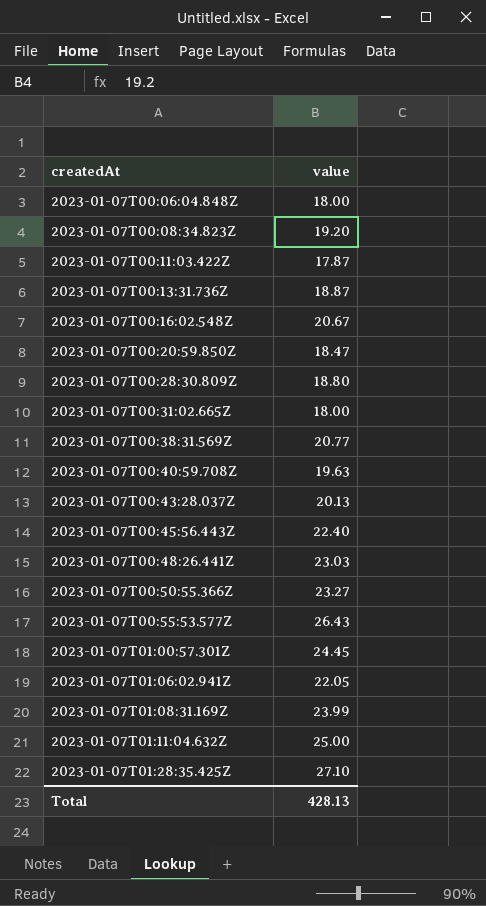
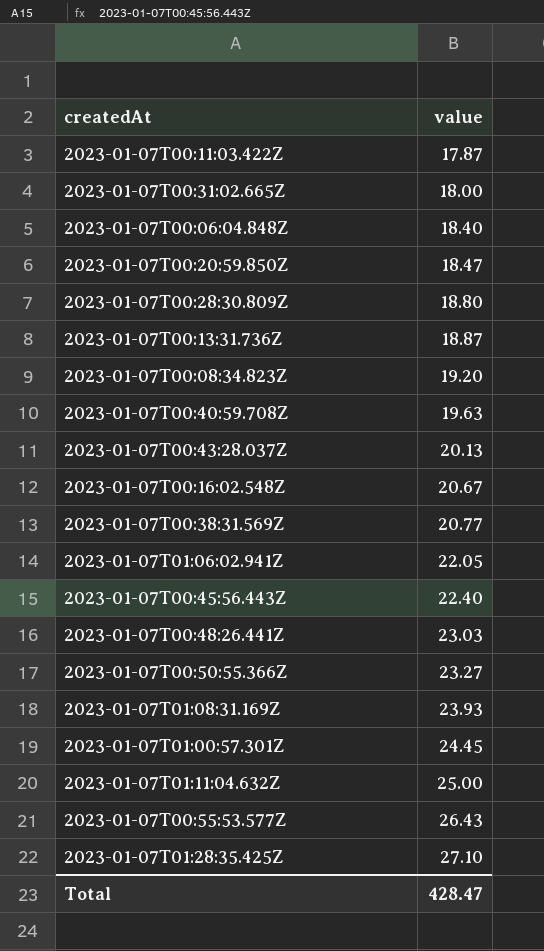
row order: createdAt ascending -> value ascending
2023-01-07T00:06:04.848Z | value: 18.00 -> 18.40
2023-01-07T01:08:31.169Z | value: 23.99 -> 23.93
Total | value: 428.13 -> 428.47

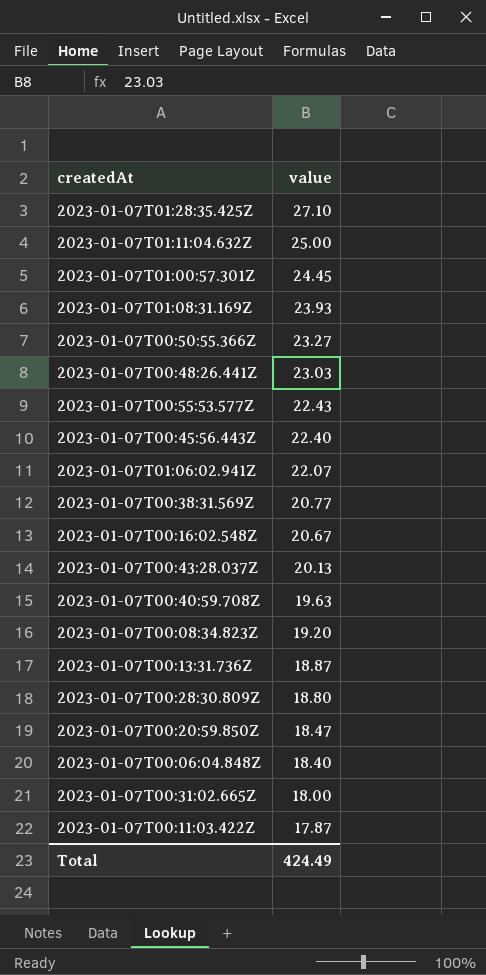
row order: value ascending -> value descending
2023-01-07T00:55:53.577Z | value: 26.43 -> 22.43
2023-01-07T01:06:02.941Z | value: 22.05 -> 22.07
Total | value: 428.47 -> 424.49

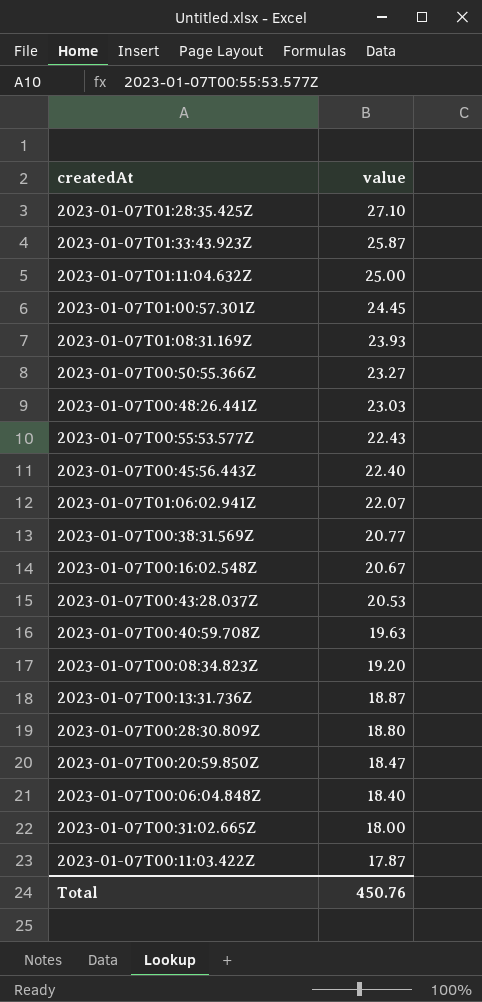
row 2023-01-07T01:33:43.923Z: none -> 25.87
2023-01-07T00:43:28.037Z | value: 20.13 -> 20.53
Total | value: 424.49 -> 450.76

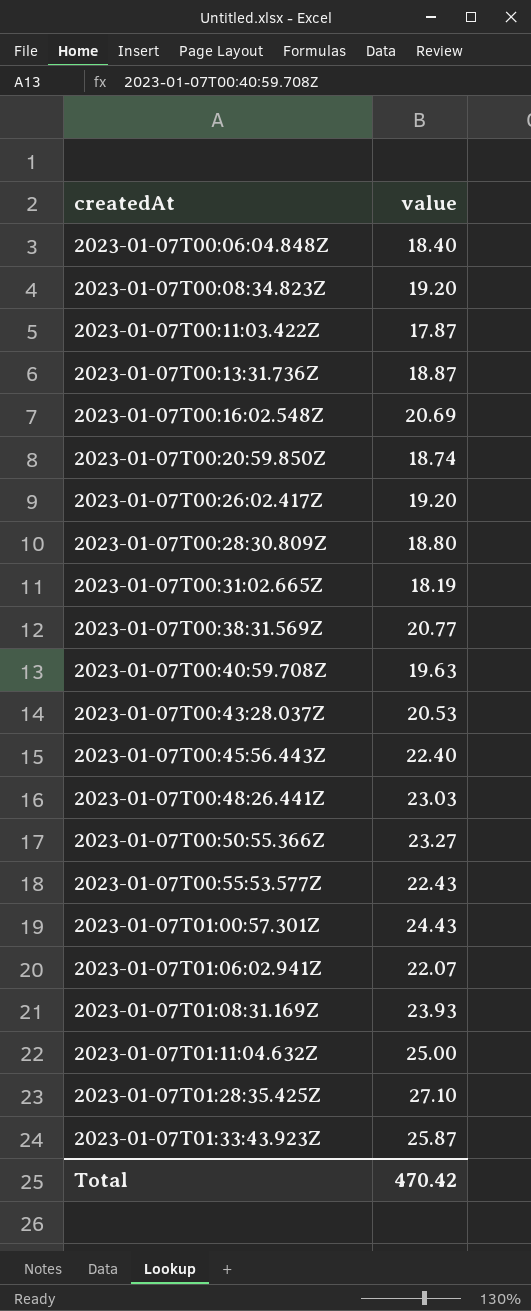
row order: value descending -> createdAt ascending
2023-01-07T00:16:02.548Z | value: 20.67 -> 20.69
2023-01-07T00:20:59.850Z | value: 18.47 -> 18.74
row 2023-01-07T00:26:02.417Z: none -> 19.20
2023-01-07T00:31:02.665Z | value: 18.00 -> 18.19
2023-01-07T01:00:57.301Z | value: 24.45 -> 24.43
Total | value: 450.76 -> 470.42

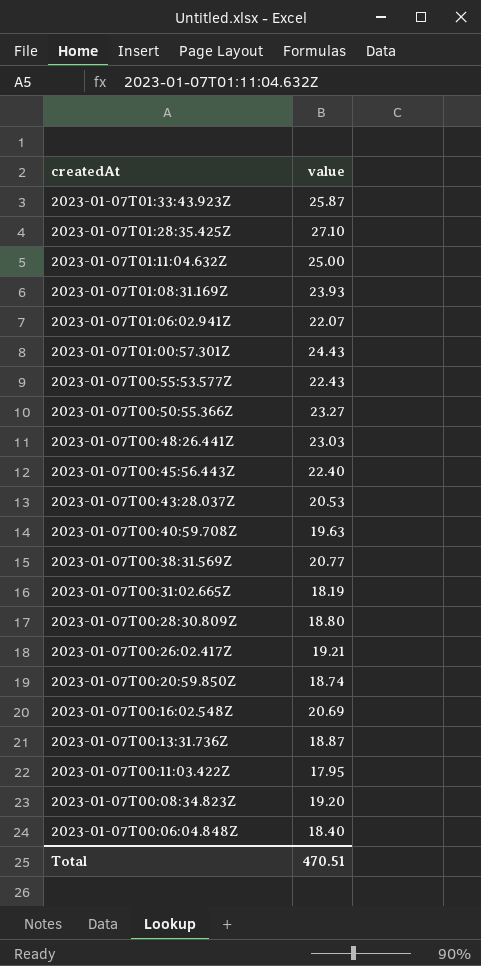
row order: createdAt ascending -> createdAt descending
2023-01-07T00:26:02.417Z | value: 19.20 -> 19.21
2023-01-07T00:11:03.422Z | value: 17.87 -> 17.95
Total | value: 470.42 -> 470.51

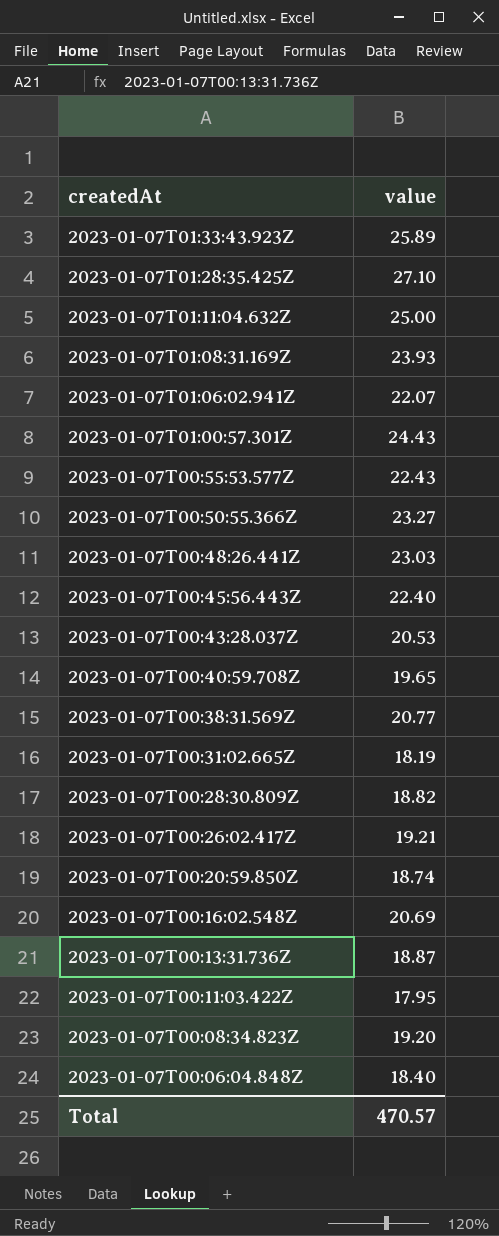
2023-01-07T01:33:43.923Z | value: 25.87 -> 25.89
2023-01-07T00:40:59.708Z | value: 19.63 -> 19.65
2023-01-07T00:28:30.809Z | value: 18.80 -> 18.82
Total | value: 470.51 -> 470.57

